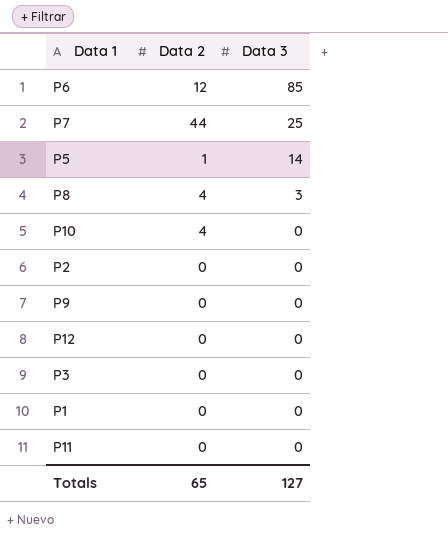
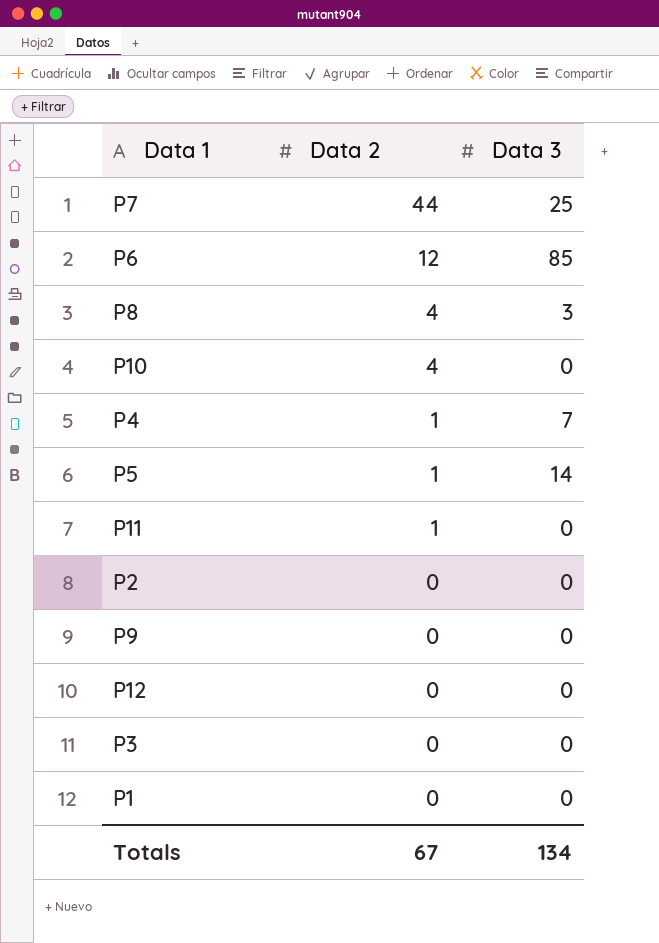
row order: Data 3 descending -> Data 2 descending
row P4: none -> 1 | 7
P11 | Data 2: 0 -> 1
Totals | Data 2: 65 -> 67
Totals | Data 3: 127 -> 134

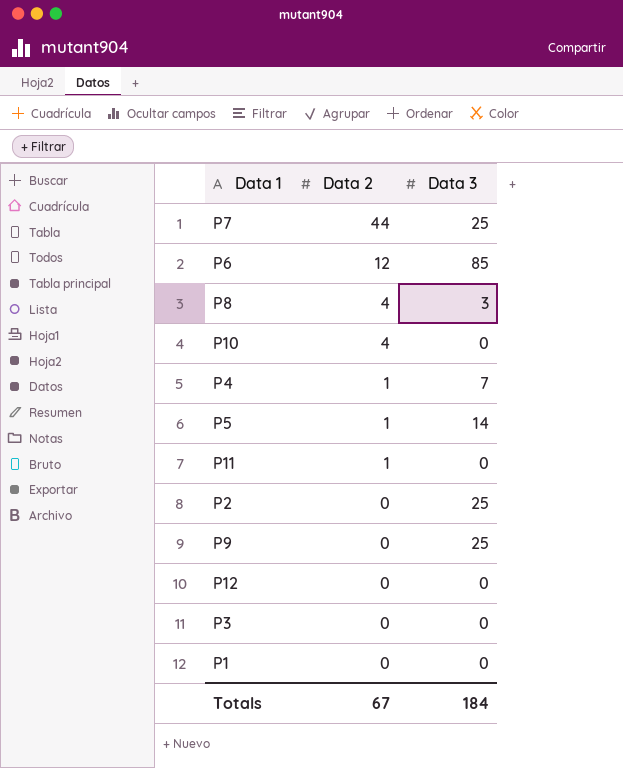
P2 | Data 3: 0 -> 25
P9 | Data 3: 0 -> 25
Totals | Data 3: 134 -> 184

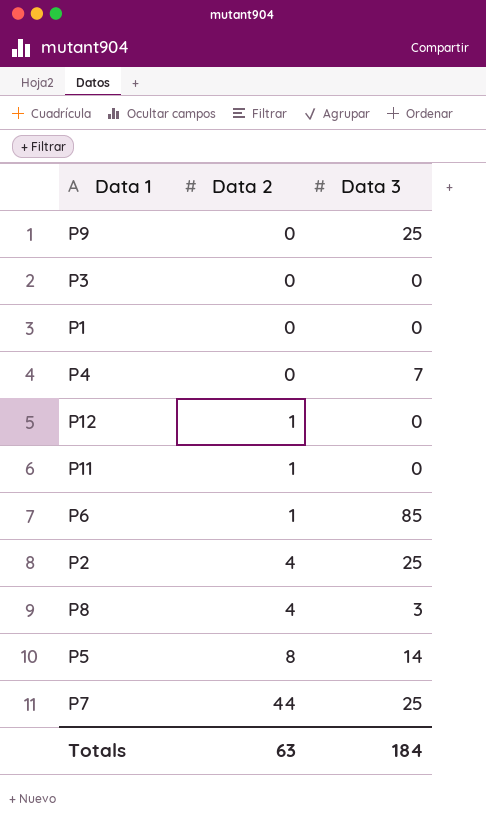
row order: Data 2 descending -> Data 2 ascending
row P10: 4 | 0 -> none
P4 | Data 2: 1 -> 0
P12 | Data 2: 0 -> 1
P6 | Data 2: 12 -> 1
P2 | Data 2: 0 -> 4
P5 | Data 2: 1 -> 8
Totals | Data 2: 67 -> 63

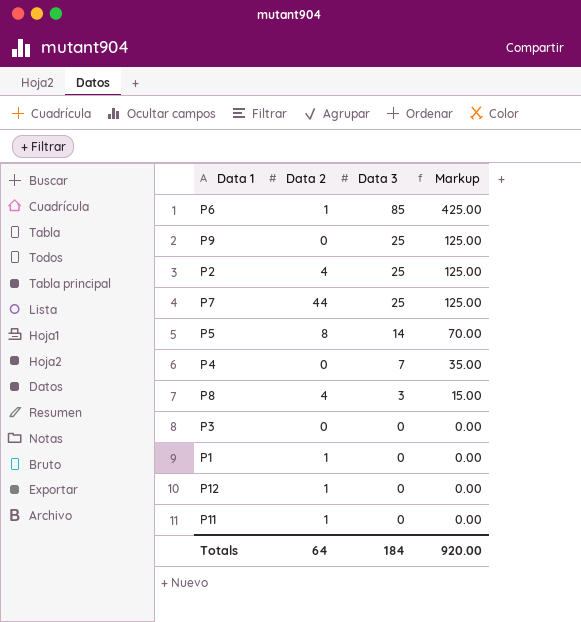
row order: Data 2 ascending -> Data 3 descending
column Markup | formula: none -> [Data 3] * 5
P1 | Data 2: 0 -> 1
Totals | Data 2: 63 -> 64

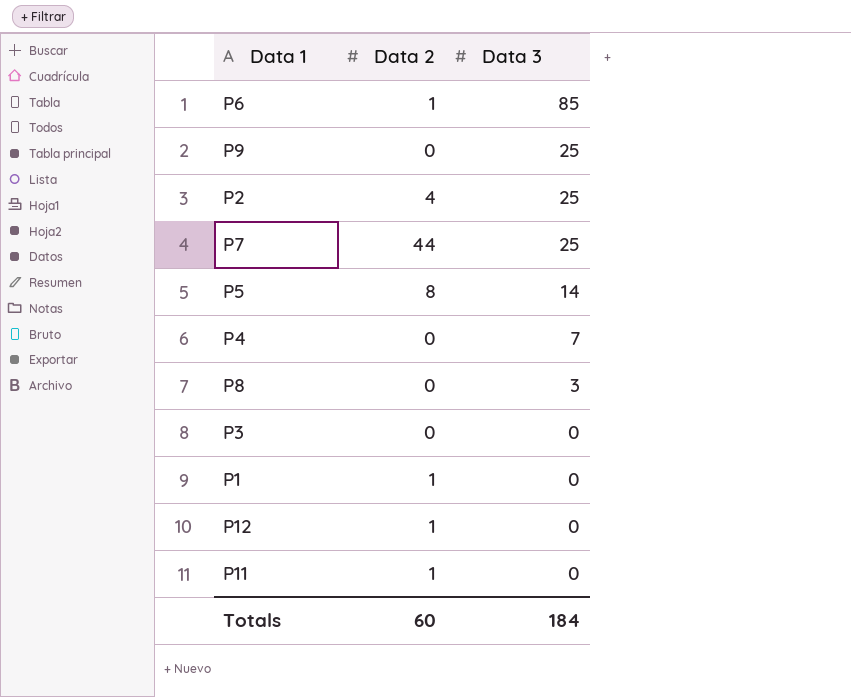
column Markup | formula: [Data 3] * 5 -> none
P8 | Data 2: 4 -> 0
Totals | Data 2: 64 -> 60

